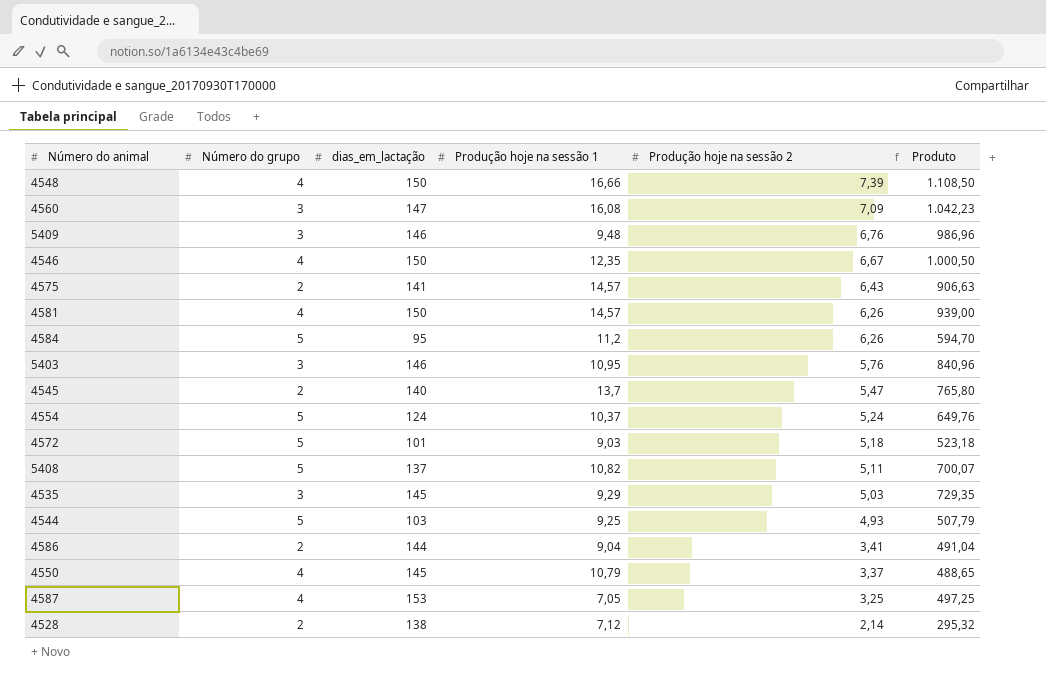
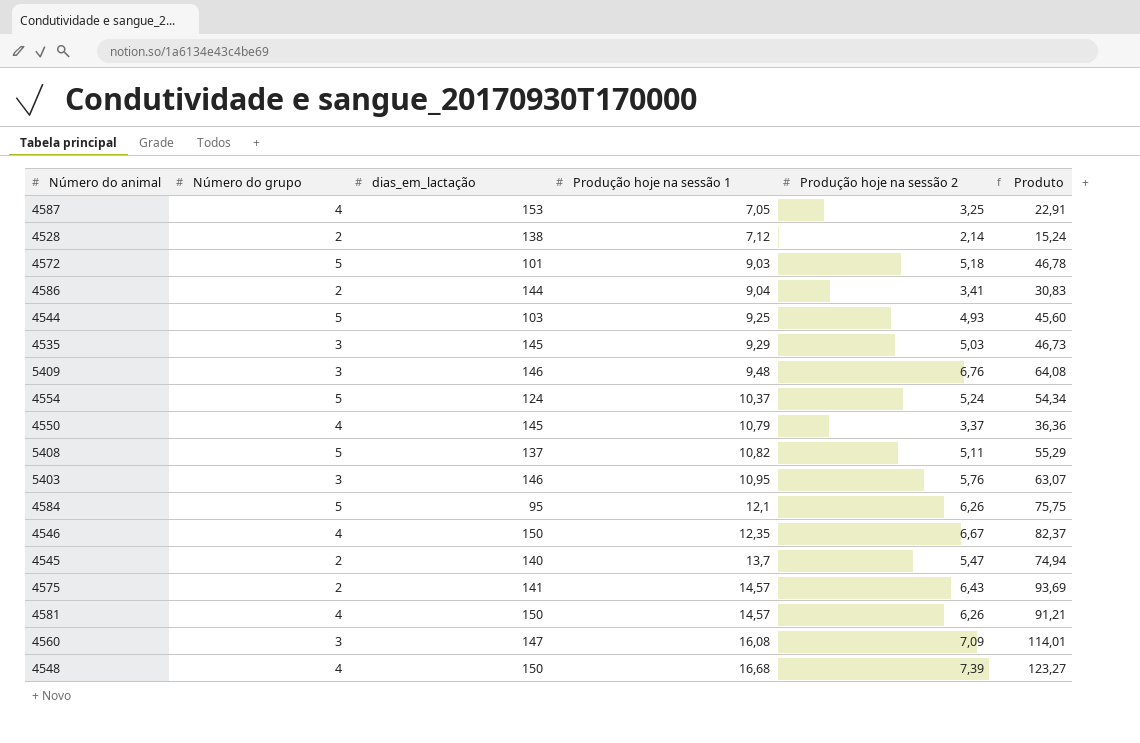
row order: Produção hoje na sessão 2 descending -> Produção hoje na sessão 1 ascending
column Produto | formula: [dias_em_lactação] * [Produção hoje na sessão 2] -> [Produção hoje na sessão 1] * [Produção hoje na sessão 2]
4584 | Produção hoje na sessão 1: 11,2 -> 12,1
4548 | Produção hoje na sessão 1: 16,66 -> 16,68

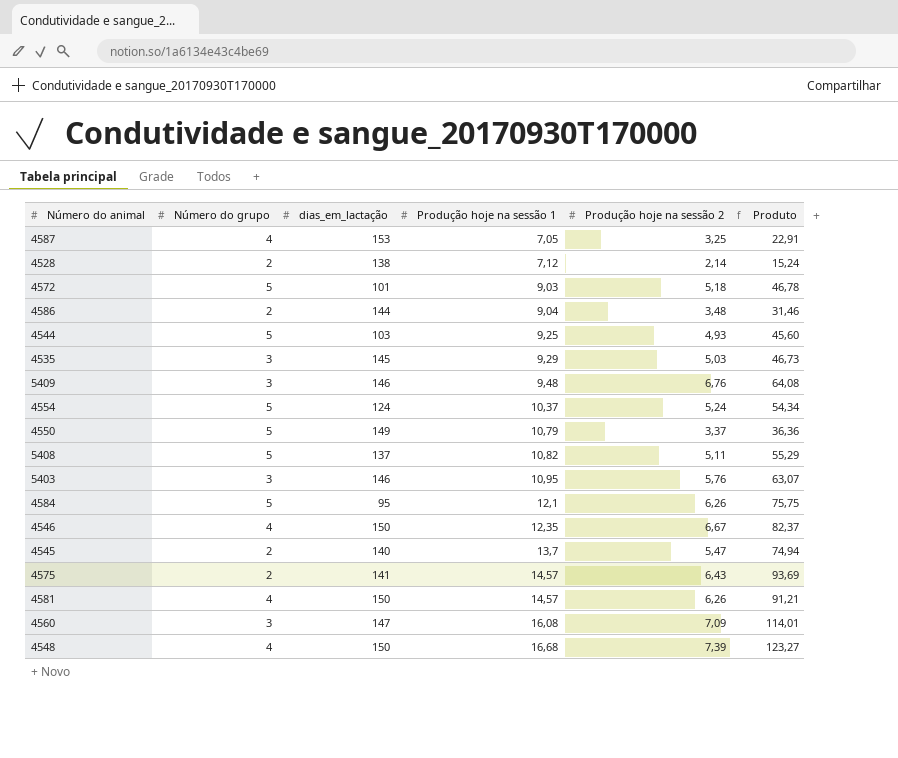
4586 | Produção hoje na sessão 2: 3,41 -> 3,48
4586 | Produto: 30,83 -> 31,46
4550 | Número do grupo: 4 -> 5
4550 | dias_em_lactação: 145 -> 149

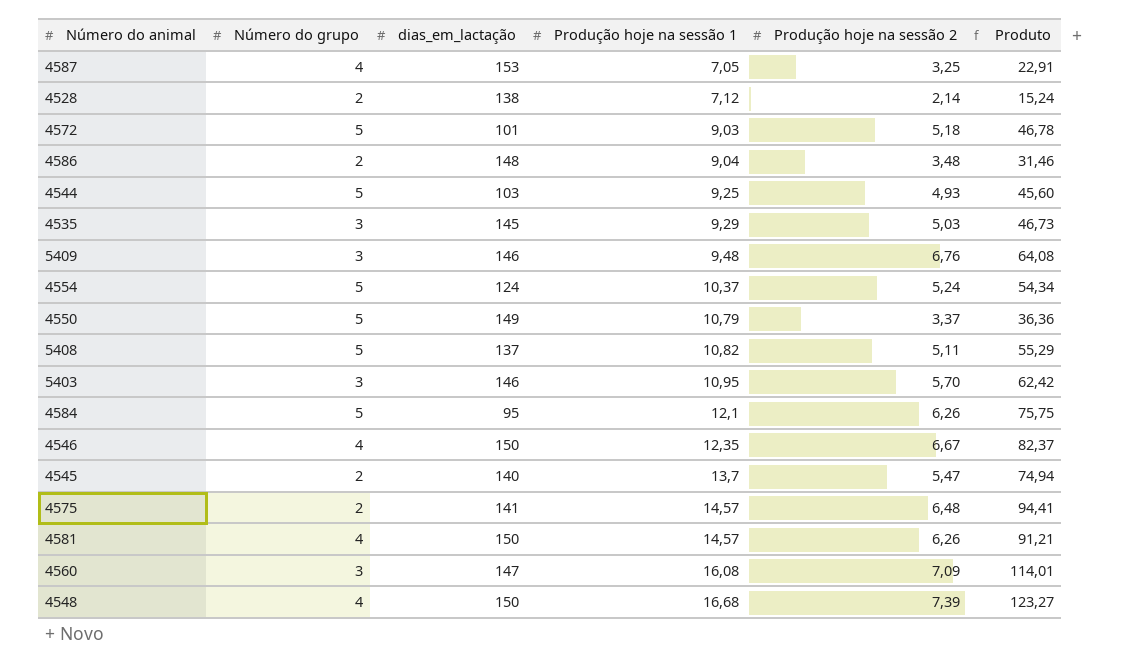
4586 | dias_em_lactação: 144 -> 148
5403 | Produção hoje na sessão 2: 5,76 -> 5,70
5403 | Produto: 63,07 -> 62,42
4575 | Produção hoje na sessão 2: 6,43 -> 6,48
4575 | Produto: 93,69 -> 94,41

